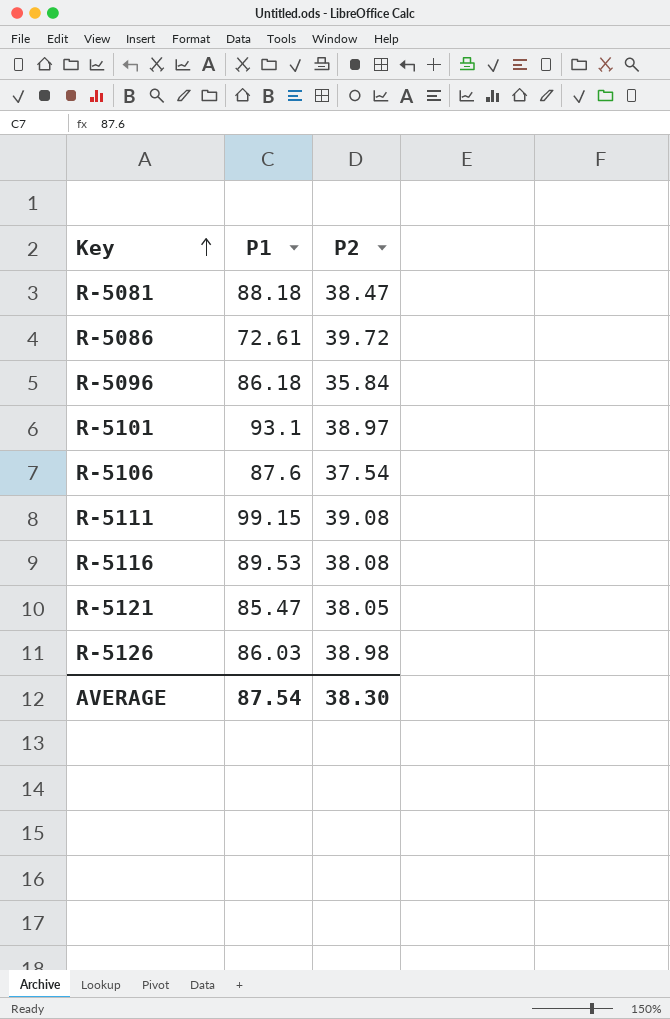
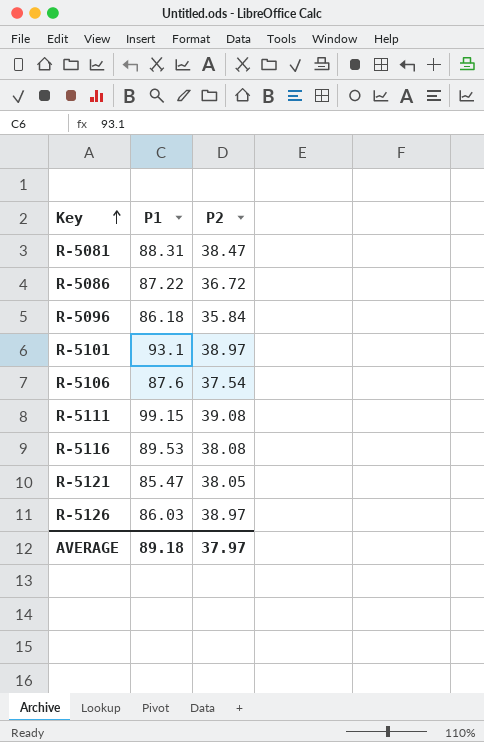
R-5081 | P1: 88.18 -> 88.31
R-5086 | P1: 72.61 -> 87.22
R-5086 | P2: 39.72 -> 36.72
R-5126 | P2: 38.98 -> 38.97
AVERAGE | P1: 87.54 -> 89.18
AVERAGE | P2: 38.30 -> 37.97

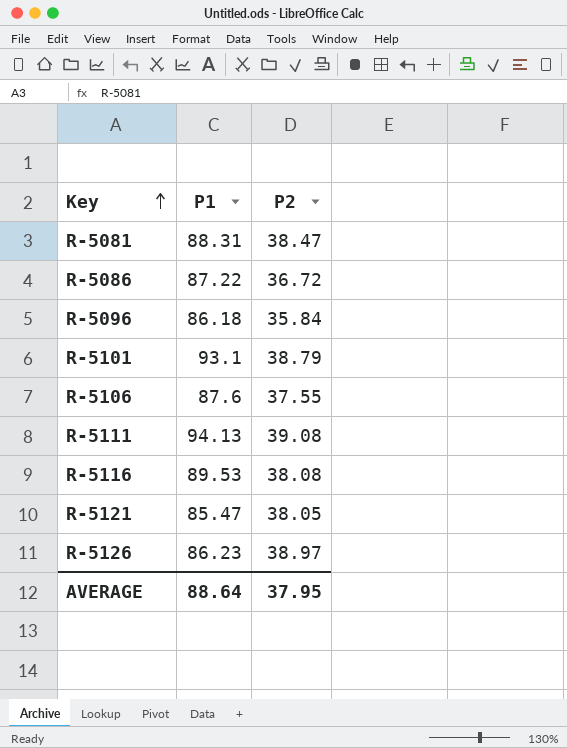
R-5101 | P2: 38.97 -> 38.79
R-5106 | P2: 37.54 -> 37.55
R-5111 | P1: 99.15 -> 94.13
R-5126 | P1: 86.03 -> 86.23
AVERAGE | P1: 89.18 -> 88.64
AVERAGE | P2: 37.97 -> 37.95

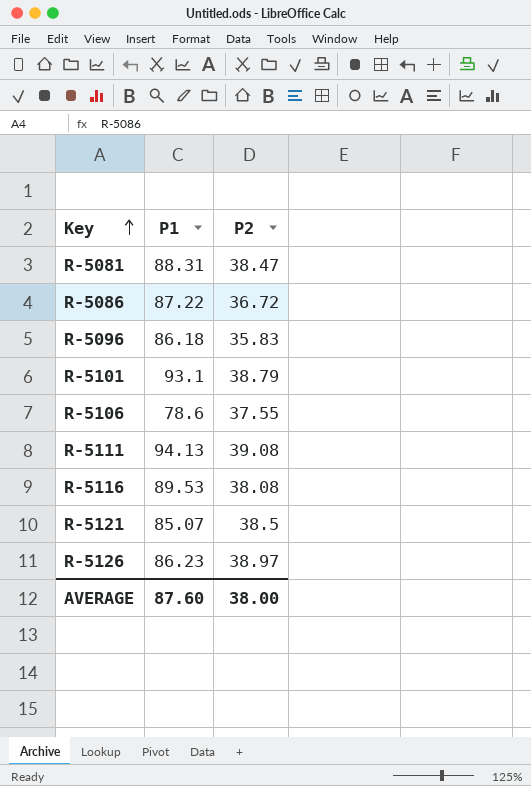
R-5096 | P2: 35.84 -> 35.83
R-5106 | P1: 87.6 -> 78.6
R-5121 | P1: 85.47 -> 85.07
R-5121 | P2: 38.05 -> 38.5
AVERAGE | P1: 88.64 -> 87.60
AVERAGE | P2: 37.95 -> 38.00

